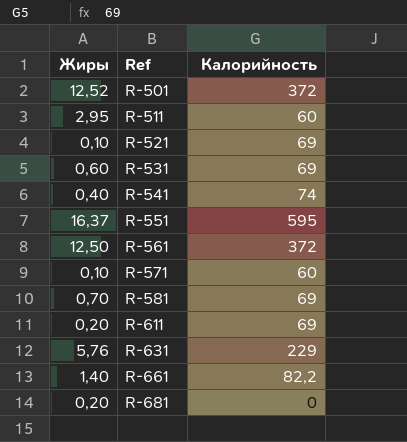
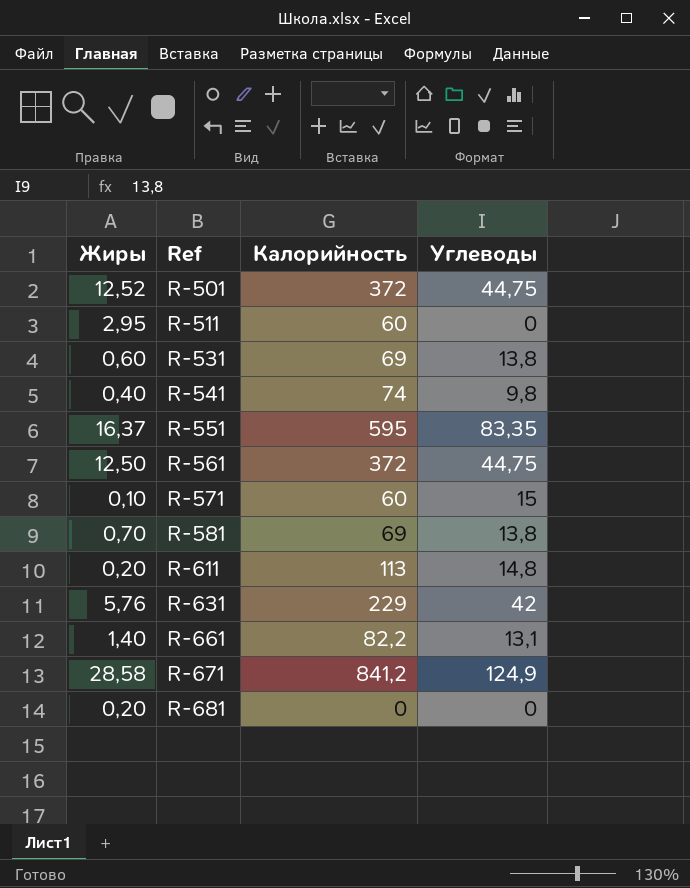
column Углеводы | position: none -> 4
row R-521: 0,10 | 69 -> none
R-611 | Калорийность: 69 -> 113
row R-671: none -> 28,58 | 841,2 | 124,9

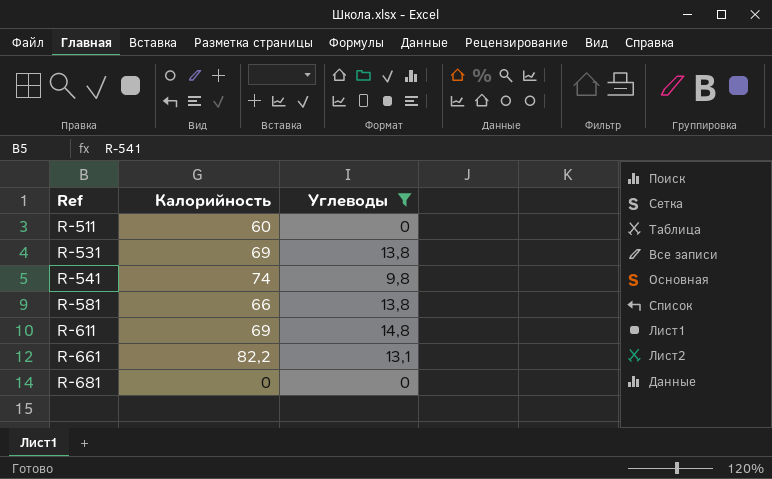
filter: none -> Углеводы <= 14,8
column Жиры | position: 1 -> none
R-581 | Калорийность: 69 -> 66
R-611 | Калорийность: 113 -> 69

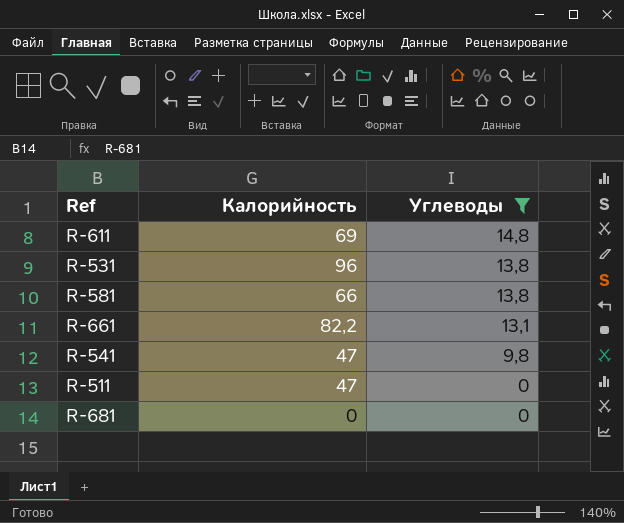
row order: Ref ascending -> Углеводы descending
R-531 | Калорийность: 69 -> 96
R-541 | Калорийность: 74 -> 47
R-511 | Калорийность: 60 -> 47

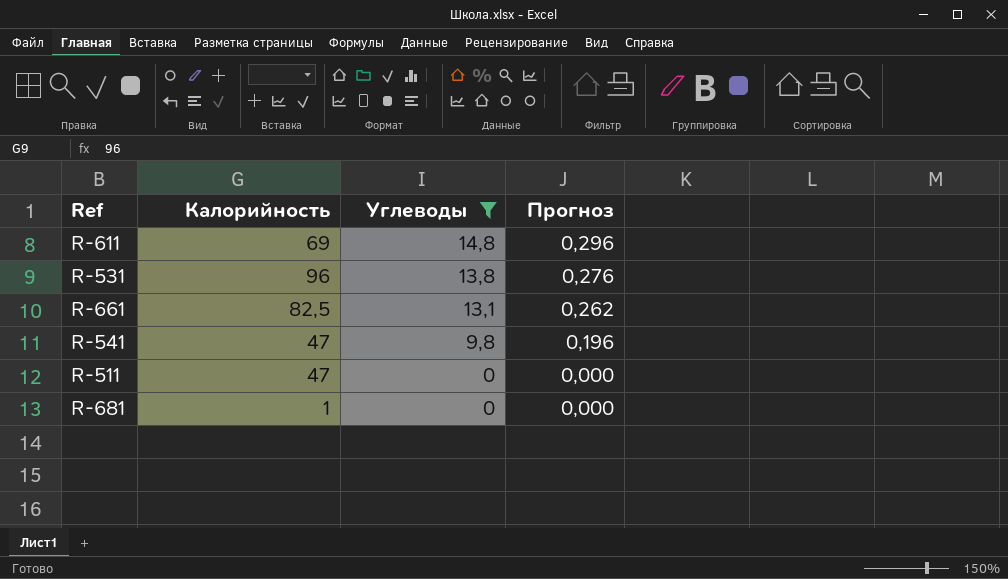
column Прогноз | formula: none -> [Углеводы] * 0,02
row R-581: 66 | 13,8 -> none
R-661 | Калорийность: 82,2 -> 82,5
R-681 | Калорийность: 0 -> 1

